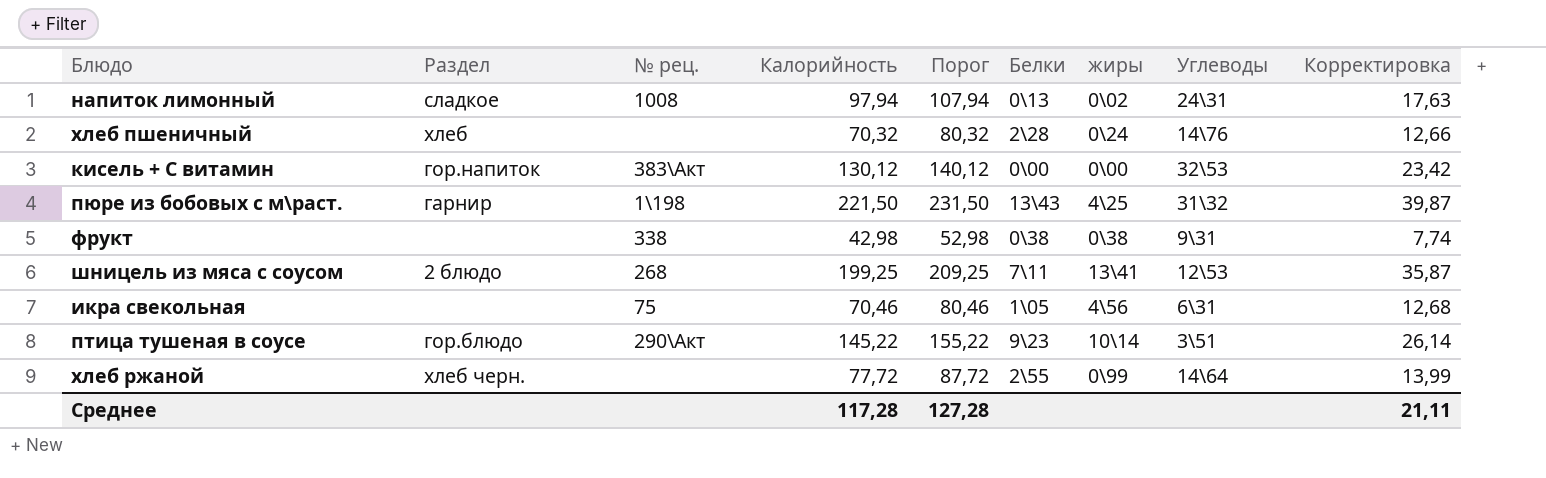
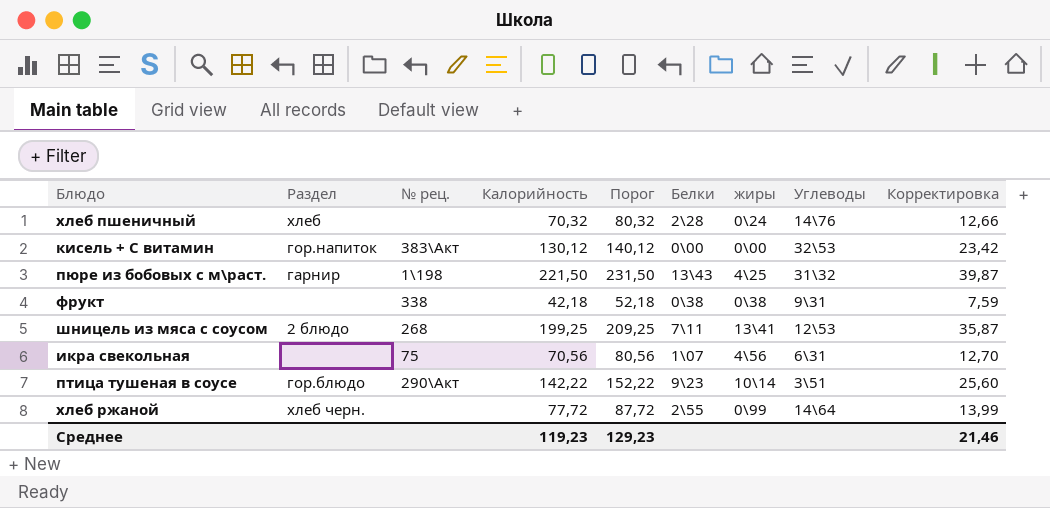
row напиток лимонный: сладкое | 1008 | 97,94 | 107,94 | 0\13 | 0\02 | 24\31 | 17,63 -> none
фрукт | Калорийность: 42,98 -> 42,18
фрукт | Порог: 52,98 -> 52,18
фрукт | Корректировка: 7,74 -> 7,59
икра свекольная | Калорийность: 70,46 -> 70,56
икра свекольная | Порог: 80,46 -> 80,56
икра свекольная | Белки: 1\05 -> 1\07
икра свекольная | Корректировка: 12,68 -> 12,70
птица тушеная в соусе | Калорийность: 145,22 -> 142,22
птица тушеная в соусе | Порог: 155,22 -> 152,22
птица тушеная в соусе | Корректировка: 26,14 -> 25,60
Среднее | Калорийность: 117,28 -> 119,23
Среднее | Порог: 127,28 -> 129,23
Среднее | Корректировка: 21,11 -> 21,46

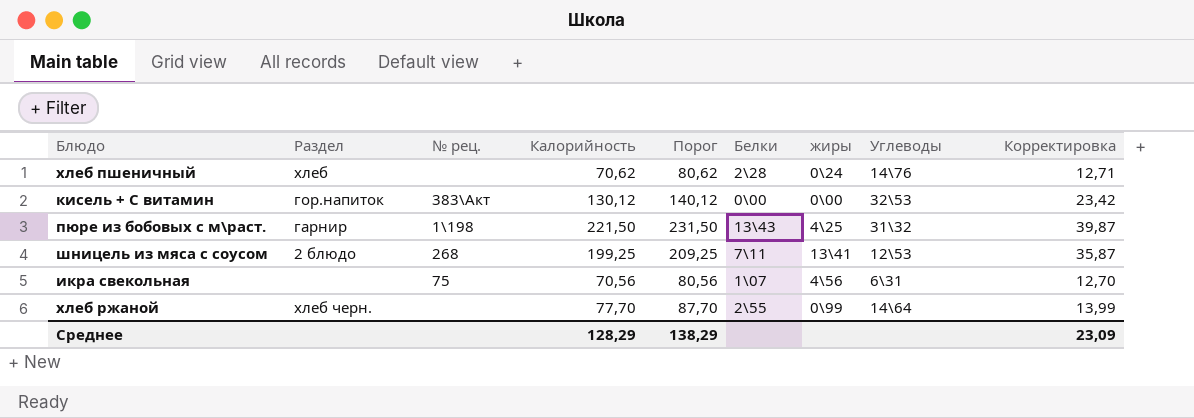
row фрукт: none | 338 | 42,18 | 52,18 | 0\38 | 0\38 | 9\31 | 7,59 -> none
row птица тушеная в соусе: гор.блюдо | 290\Акт | 142,22 | 152,22 | 9\23 | 10\14 | 3\51 | 25,60 -> none
хлеб пшеничный | Калорийность: 70,32 -> 70,62
хлеб пшеничный | Порог: 80,32 -> 80,62
хлеб пшеничный | Корректировка: 12,66 -> 12,71
хлеб ржаной | Калорийность: 77,72 -> 77,70
хлеб ржаной | Порог: 87,72 -> 87,70
Среднее | Калорийность: 119,23 -> 128,29
Среднее | Порог: 129,23 -> 138,29
Среднее | Корректировка: 21,46 -> 23,09

